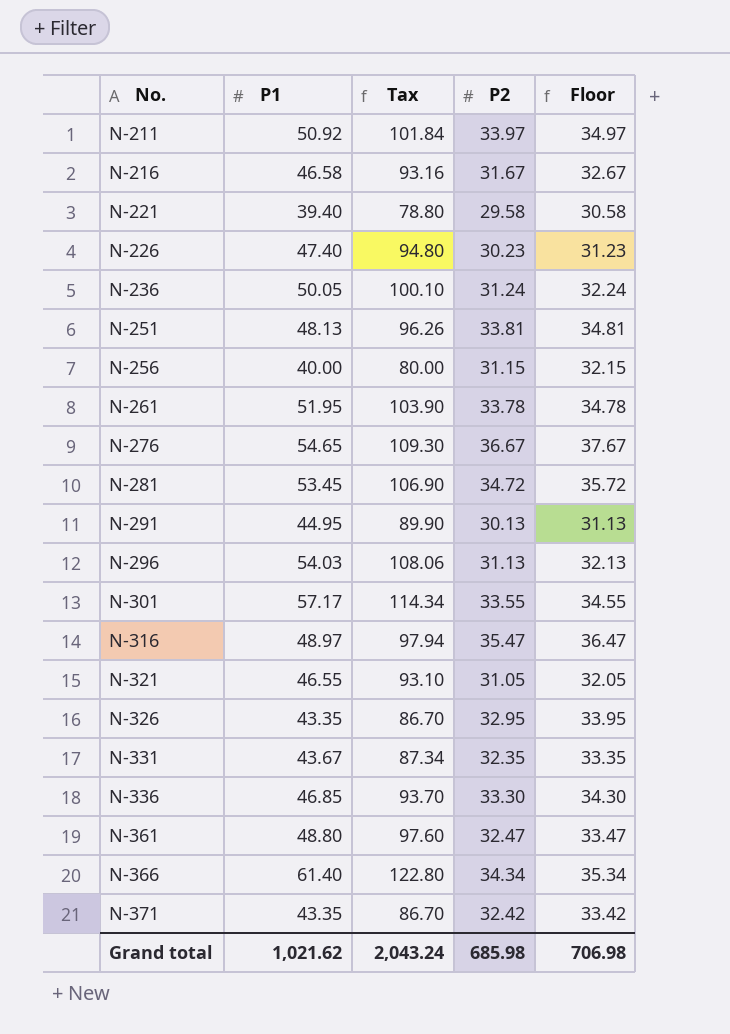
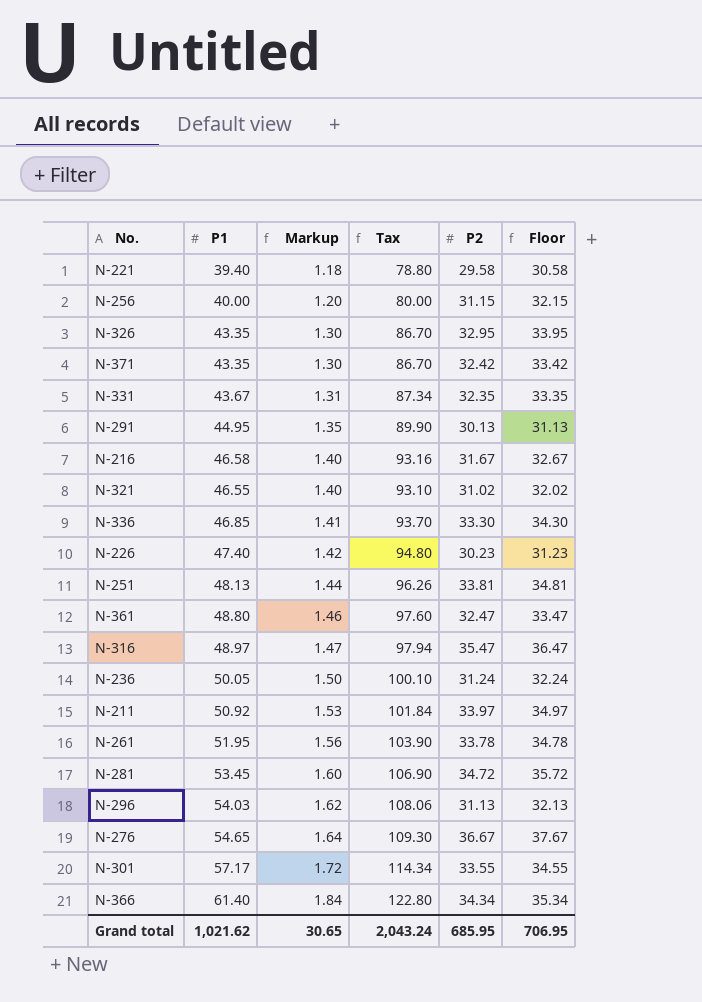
row order: No. ascending -> Markup ascending
column Markup | formula: none -> [P1] * 0.03
N-321 | P2: 31.05 -> 31.02
N-321 | Floor: 32.05 -> 32.02
Grand total | P2: 685.98 -> 685.95
Grand total | Floor: 706.98 -> 706.95

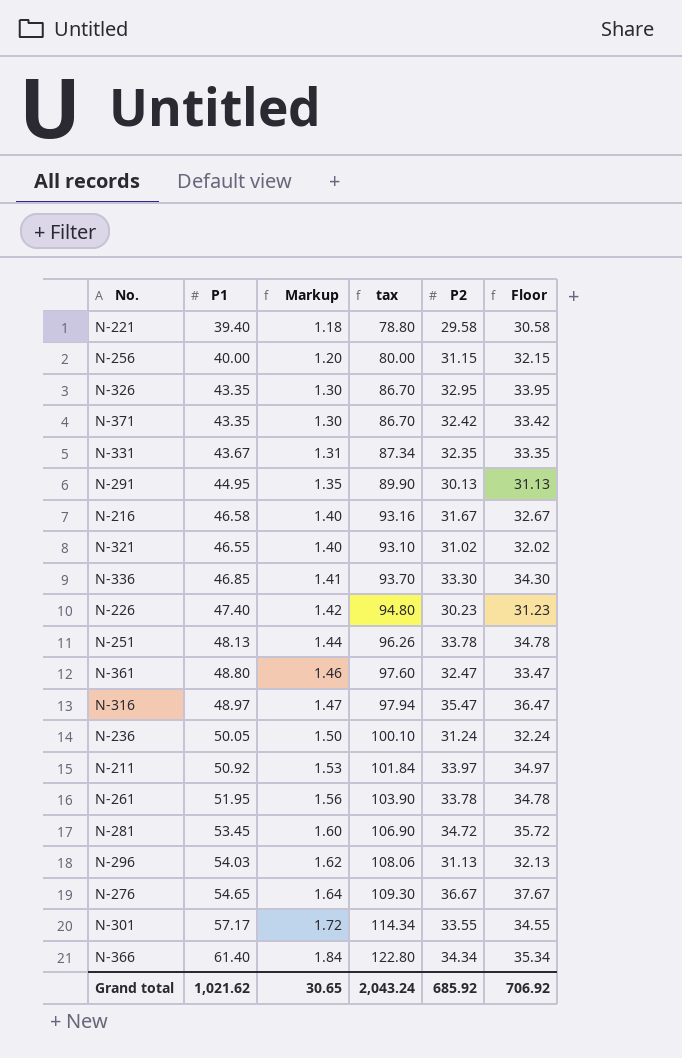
column name: Tax -> tax
N-251 | P2: 33.81 -> 33.78
N-251 | Floor: 34.81 -> 34.78
Grand total | P2: 685.95 -> 685.92
Grand total | Floor: 706.95 -> 706.92

